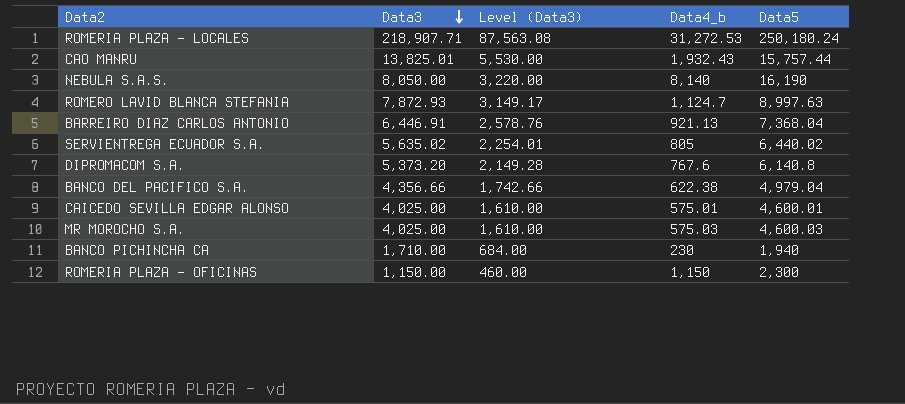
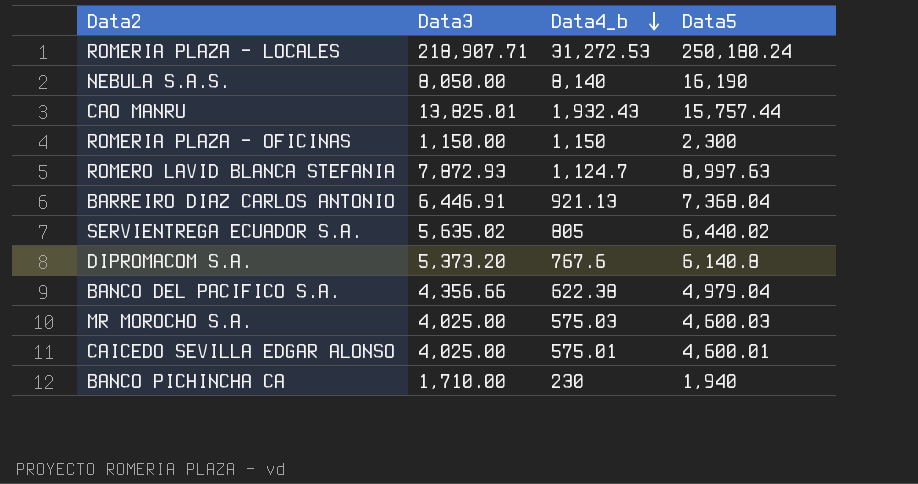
row order: Data3 descending -> Data4_b descending
column Level (Data3) | formula: [Data3] * 0.4 -> none

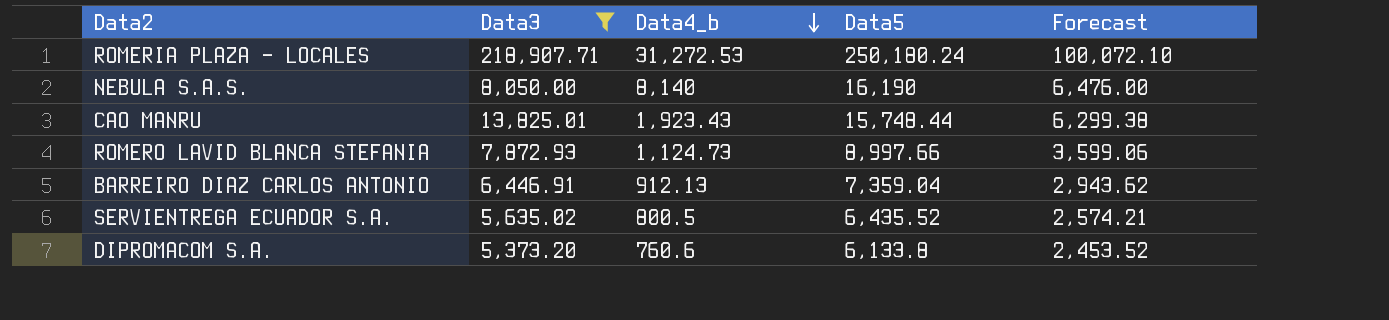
filter: none -> Data3 >= 5,373.20
column Forecast | formula: none -> [Data5] * 0.4
CAO MANRU | Data4_b: 1,932.43 -> 1,923.43
CAO MANRU | Data5: 15,757.44 -> 15,748.44
ROMERO LAVID BLANCA STEFANIA | Data4_b: 1,124.7 -> 1,124.73
ROMERO LAVID BLANCA STEFANIA | Data5: 8,997.63 -> 8,997.66
BARREIRO DIAZ CARLOS ANTONIO | Data4_b: 921.13 -> 912.13
BARREIRO DIAZ CARLOS ANTONIO | Data5: 7,368.04 -> 7,359.04
SERVIENTREGA ECUADOR S.A. | Data4_b: 805 -> 800.5
SERVIENTREGA ECUADOR S.A. | Data5: 6,440.02 -> 6,435.52
DIPROMACOM S.A. | Data4_b: 767.6 -> 760.6
DIPROMACOM S.A. | Data5: 6,140.8 -> 6,133.8

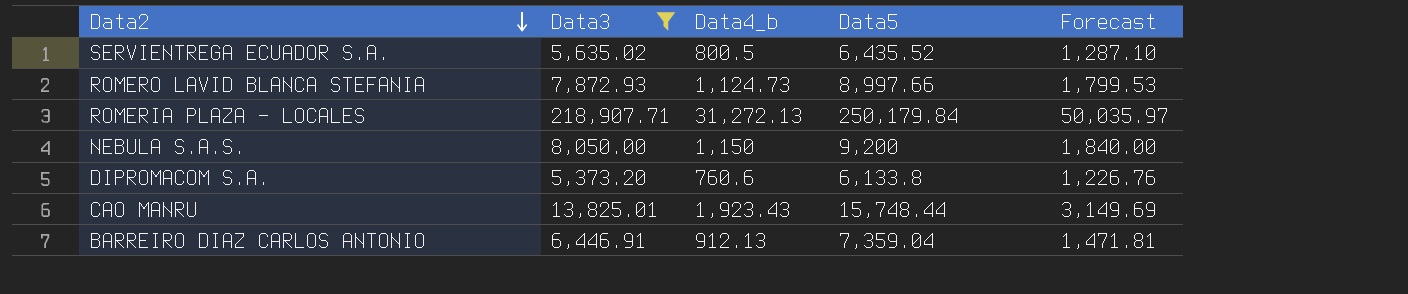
row order: Data4_b descending -> Data2 descending
column Forecast | formula: [Data5] * 0.4 -> [Data5] * 0.2
ROMERIA PLAZA - LOCALES | Data4_b: 31,272.53 -> 31,272.13
ROMERIA PLAZA - LOCALES | Data5: 250,180.24 -> 250,179.84
NEBULA S.A.S. | Data4_b: 8,140 -> 1,150
NEBULA S.A.S. | Data5: 16,190 -> 9,200

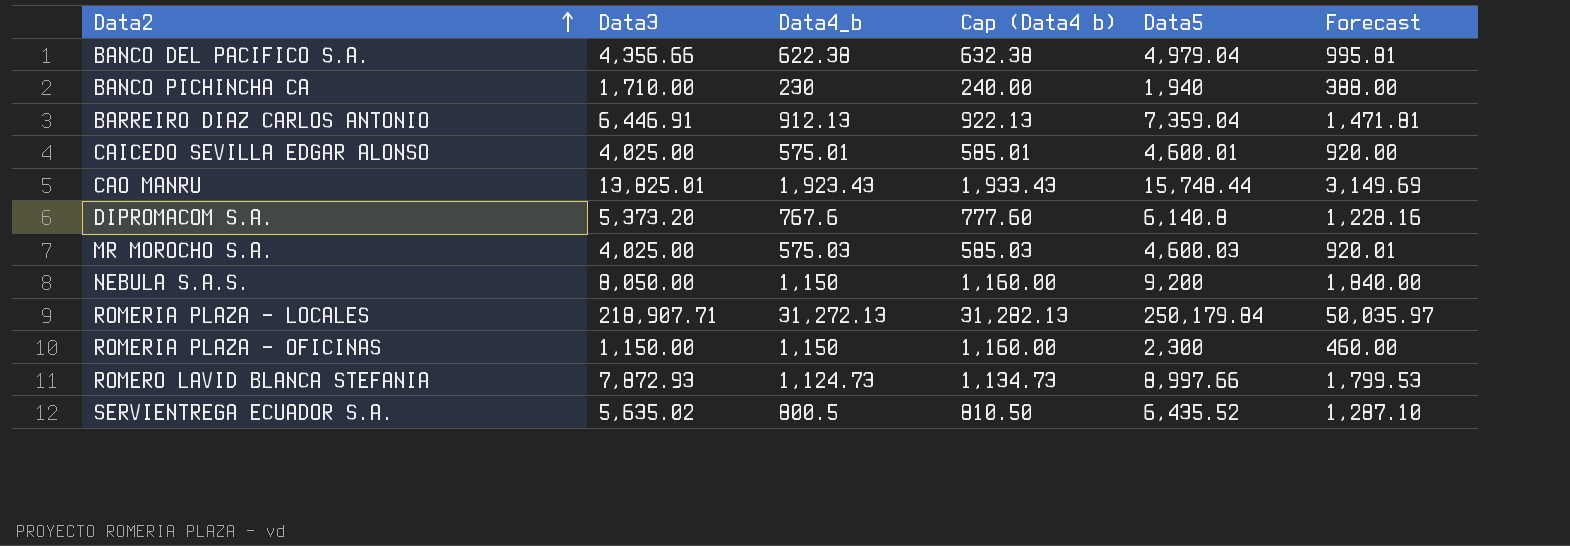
filter: Data3 >= 5,373.20 -> none
row order: Data2 descending -> Data2 ascending
column Cap (Data4 b) | formula: none -> [Data4_b] + 10
DIPROMACOM S.A. | Data4_b: 760.6 -> 767.6
DIPROMACOM S.A. | Data5: 6,133.8 -> 6,140.8
DIPROMACOM S.A. | Forecast: 1,226.76 -> 1,228.16

